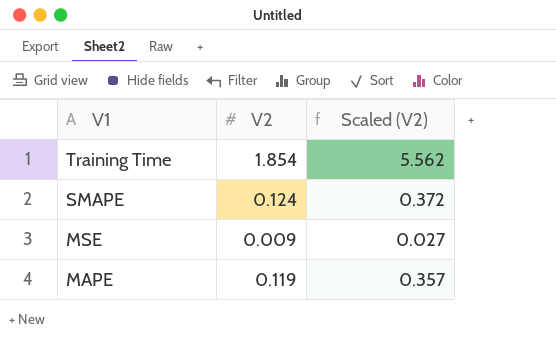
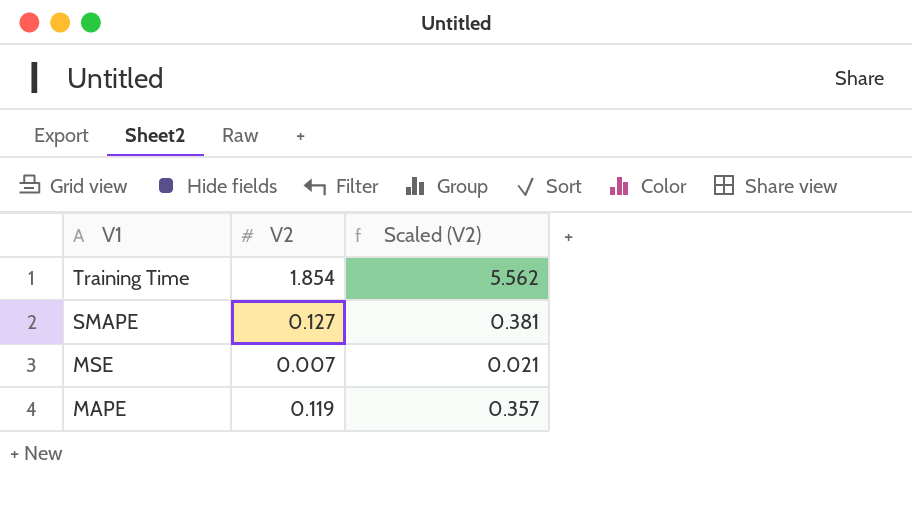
SMAPE | V2: 0.124 -> 0.127
SMAPE | Scaled (V2): 0.372 -> 0.381
MSE | V2: 0.009 -> 0.007
MSE | Scaled (V2): 0.027 -> 0.021

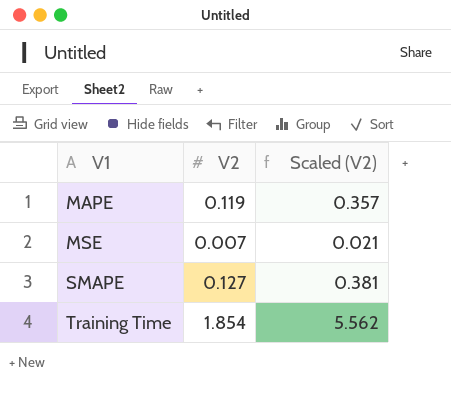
row order: V1 descending -> V1 ascending

